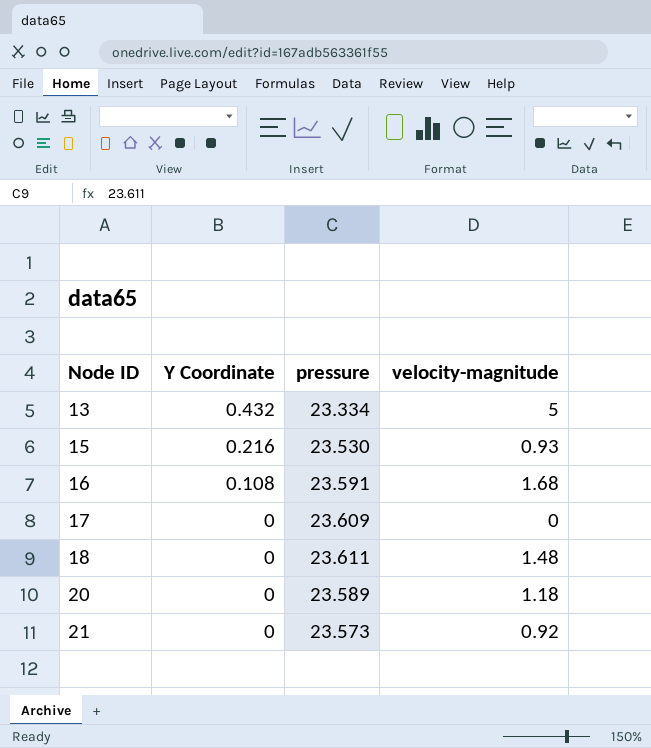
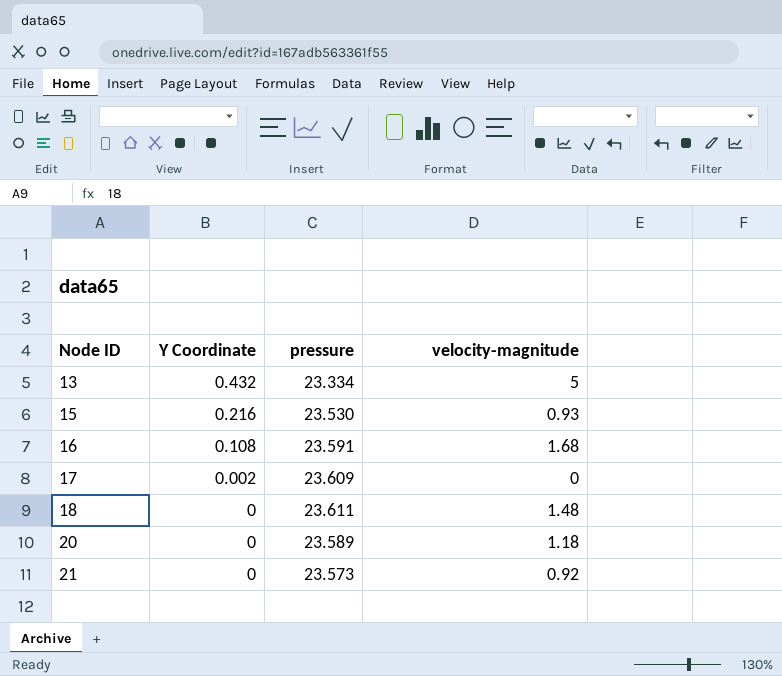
17 | Y Coordinate: 0 -> 0.002

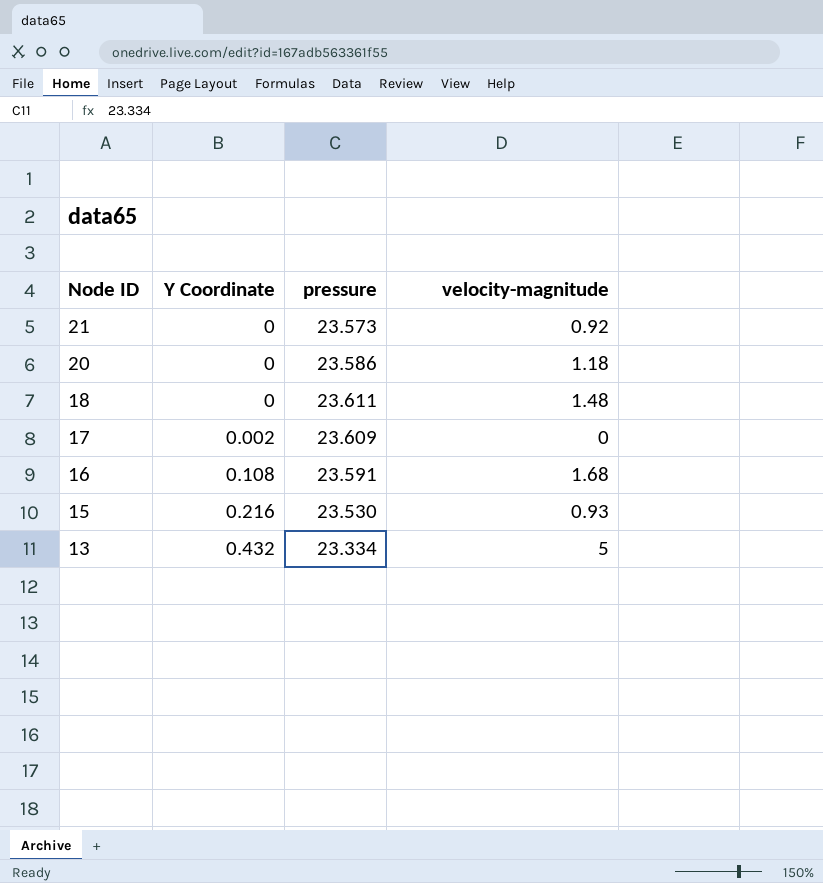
row order: Node ID ascending -> Node ID descending
20 | pressure: 23.589 -> 23.586

